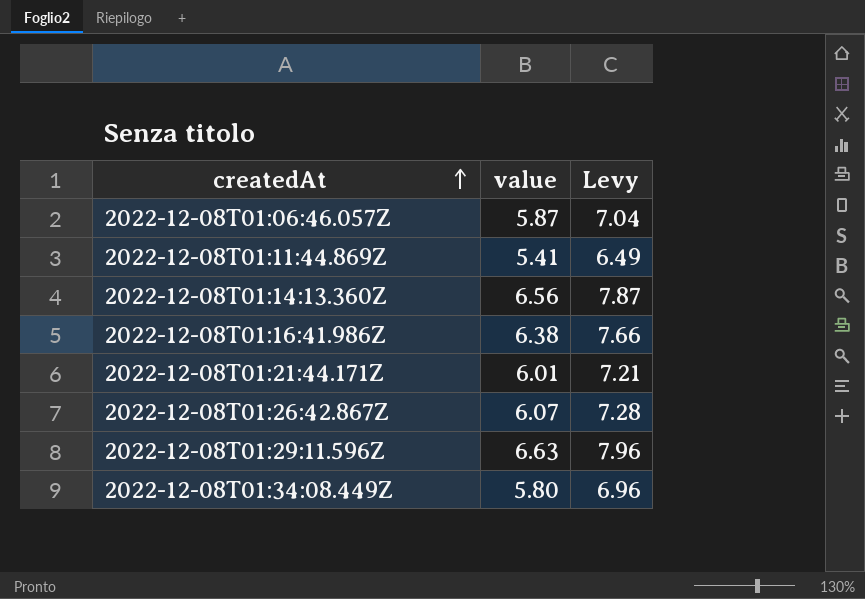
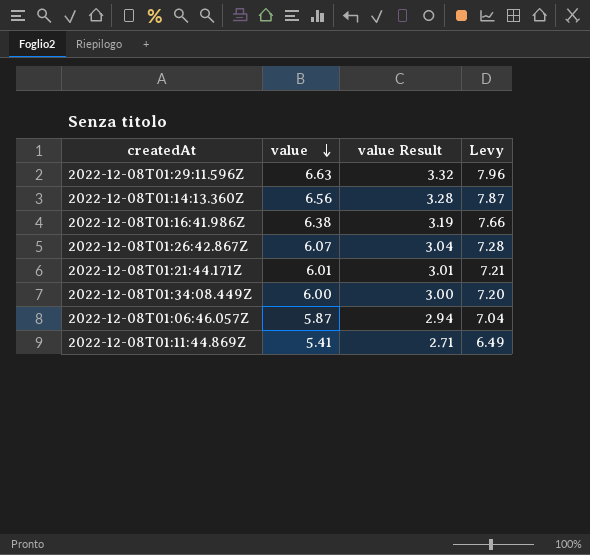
row order: createdAt ascending -> value descending
column value Result | formula: none -> [value] * 0.5
2022-12-08T01:34:08.449Z | value: 5.80 -> 6.00
2022-12-08T01:34:08.449Z | Levy: 6.96 -> 7.20

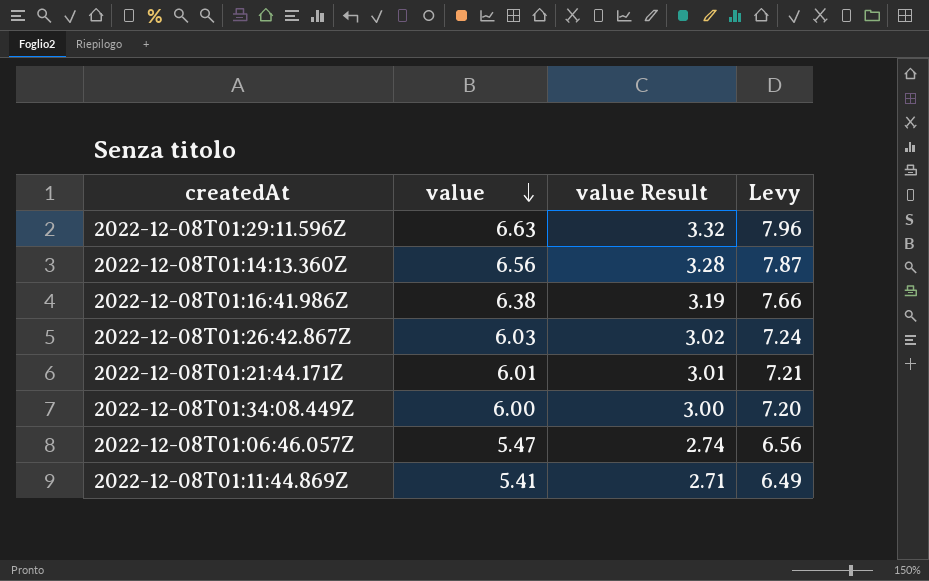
2022-12-08T01:26:42.867Z | value: 6.07 -> 6.03
2022-12-08T01:26:42.867Z | value Result: 3.04 -> 3.02
2022-12-08T01:26:42.867Z | Levy: 7.28 -> 7.24
2022-12-08T01:06:46.057Z | value: 5.87 -> 5.47
2022-12-08T01:06:46.057Z | value Result: 2.94 -> 2.74
2022-12-08T01:06:46.057Z | Levy: 7.04 -> 6.56

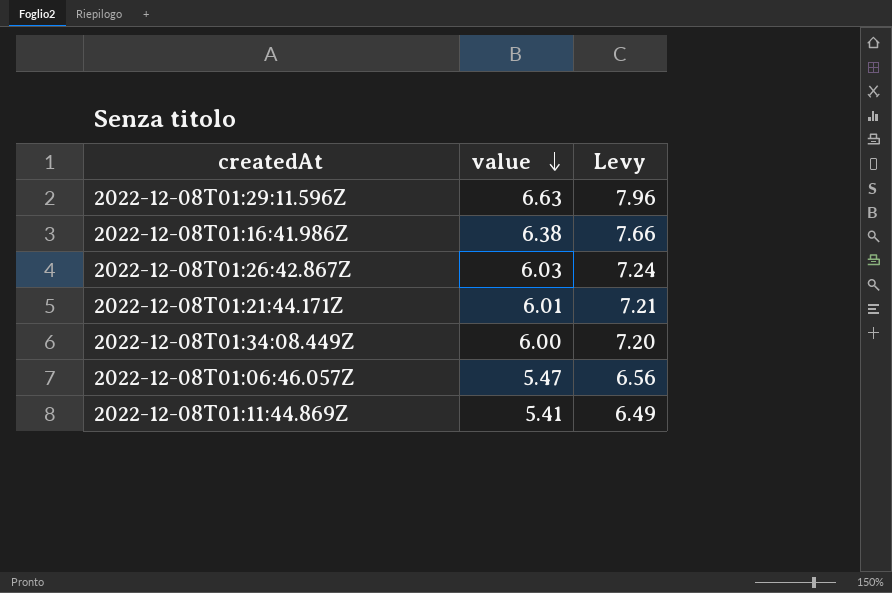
column value Result | formula: [value] * 0.5 -> none
row 2022-12-08T01:14:13.360Z: 6.56 | 3.28 | 7.87 -> none

